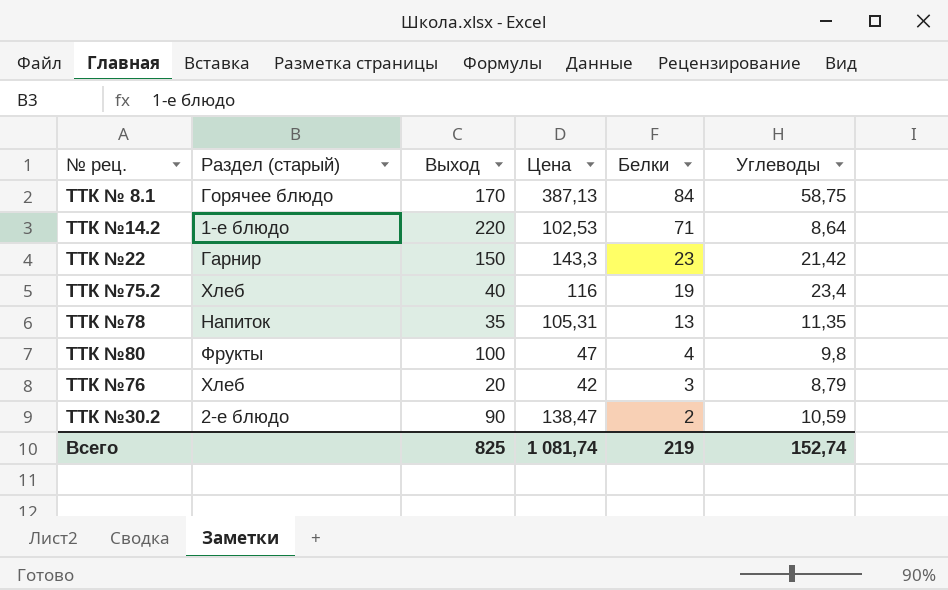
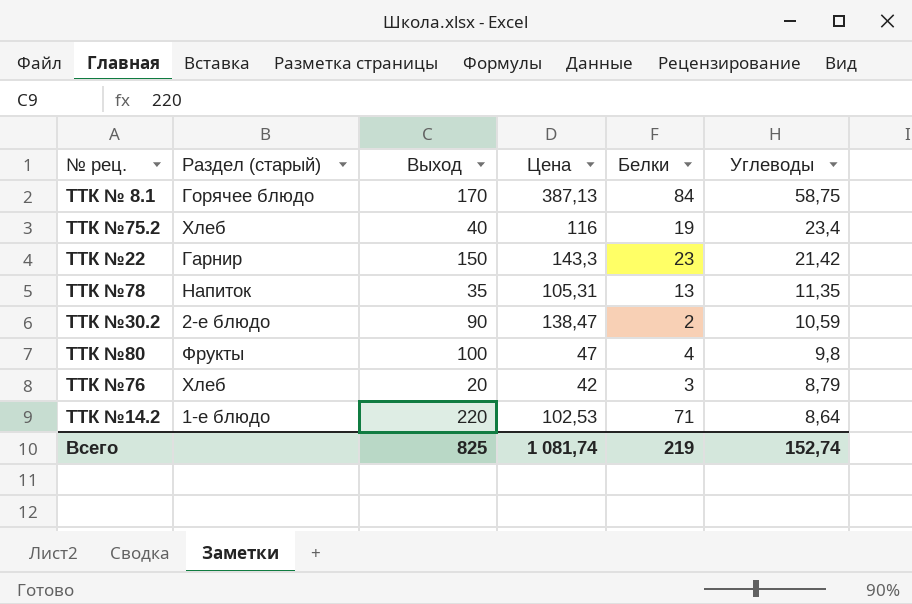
row order: Белки descending -> Углеводы descending

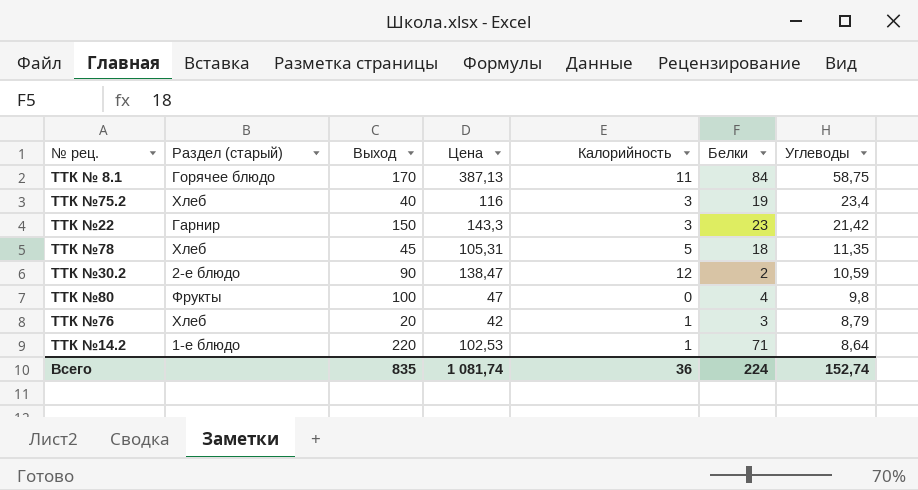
column Калорийность | position: none -> 5
ТТК №78 | Раздел (старый): Напиток -> Хлеб
ТТК №78 | Выход: 35 -> 45
ТТК №78 | Белки: 13 -> 18
Всего | Выход: 825 -> 835
Всего | Белки: 219 -> 224

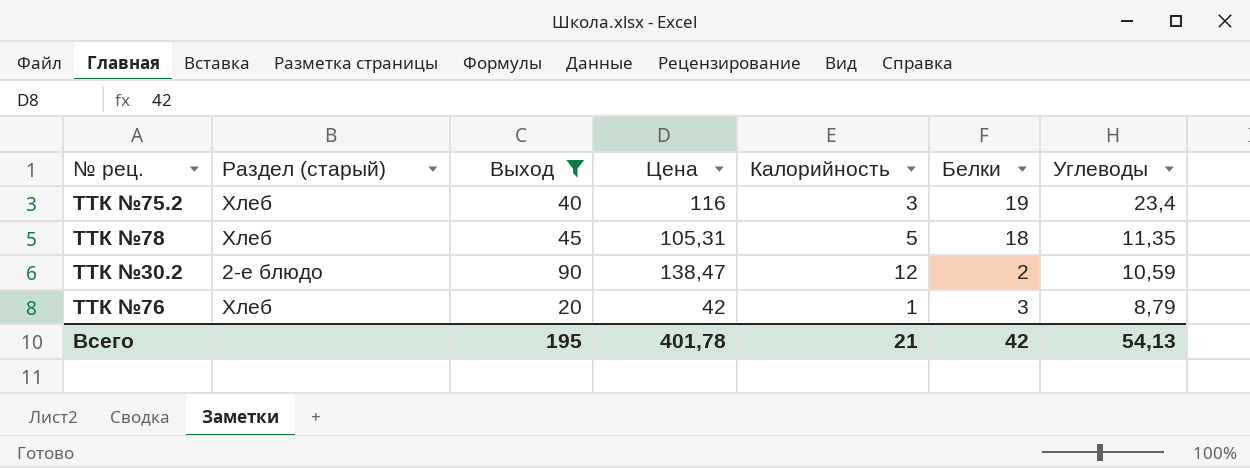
filter: none -> Выход <= 90
Всего | Выход: 835 -> 195
Всего | Цена: 1 081,74 -> 401,78
Всего | Калорийность: 36 -> 21
Всего | Белки: 224 -> 42
Всего | Углеводы: 152,74 -> 54,13

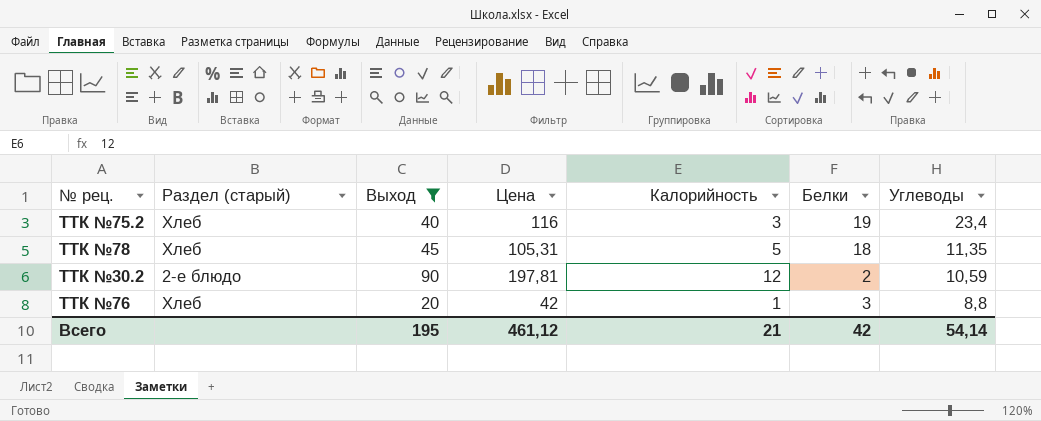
ТТК №30.2 | Цена: 138,47 -> 197,81
ТТК №76 | Углеводы: 8,79 -> 8,8
Всего | Цена: 401,78 -> 461,12
Всего | Углеводы: 54,13 -> 54,14

